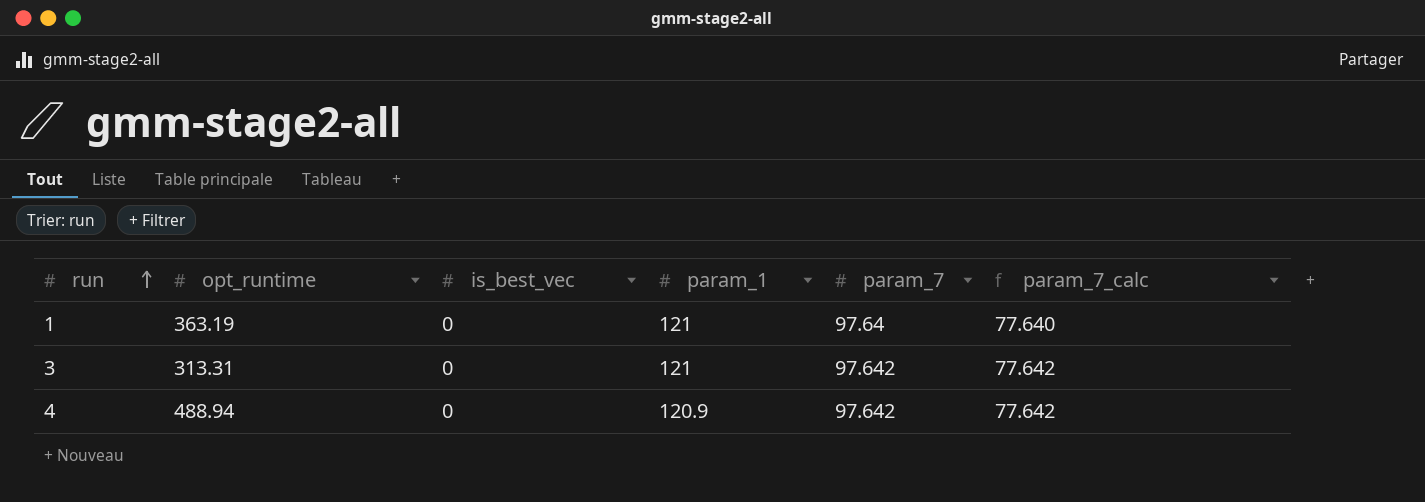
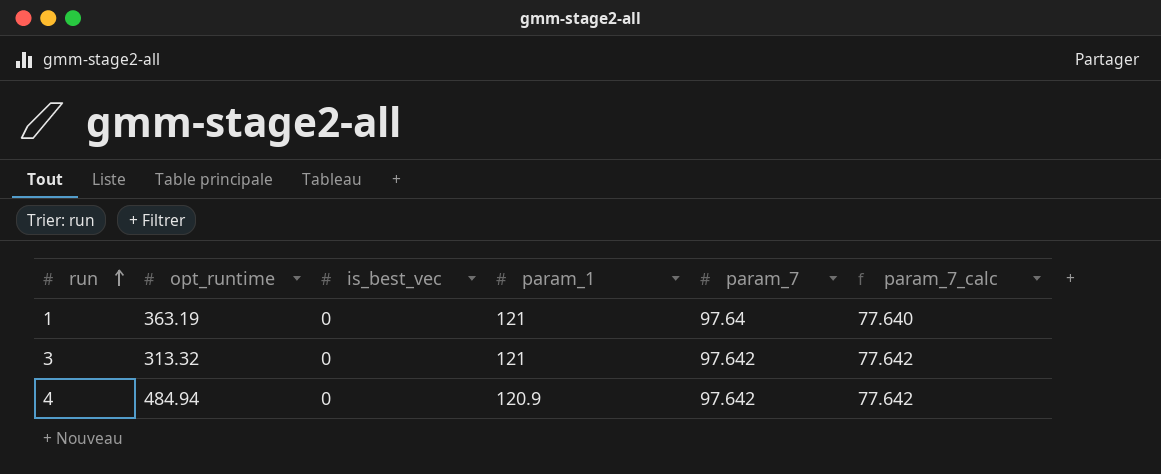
3 | opt_runtime: 313.31 -> 313.32
4 | opt_runtime: 488.94 -> 484.94

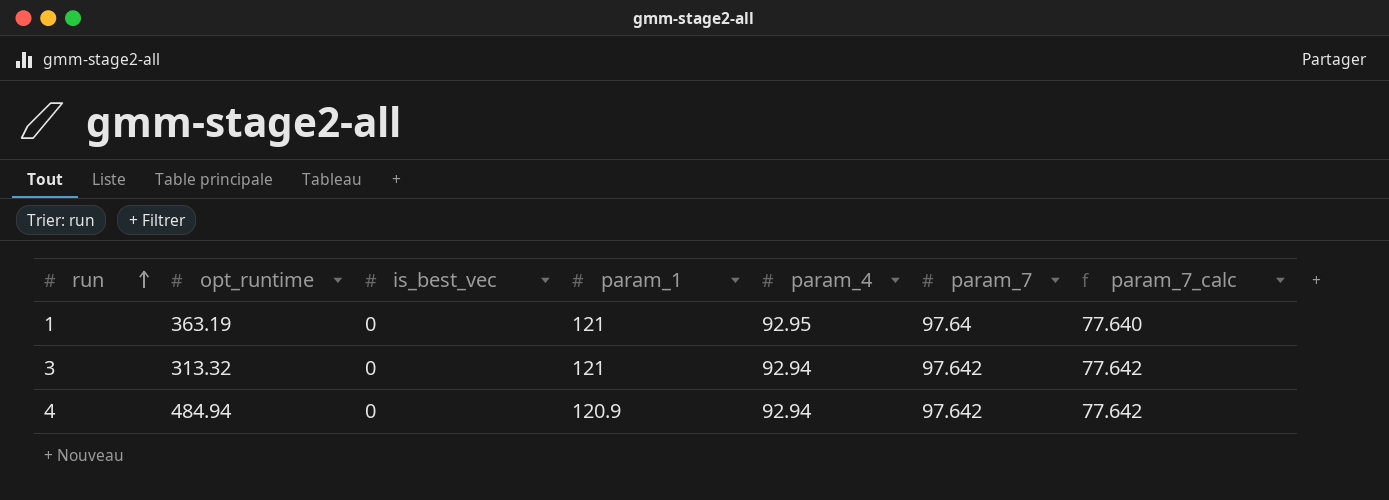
column param_4 | position: none -> 5

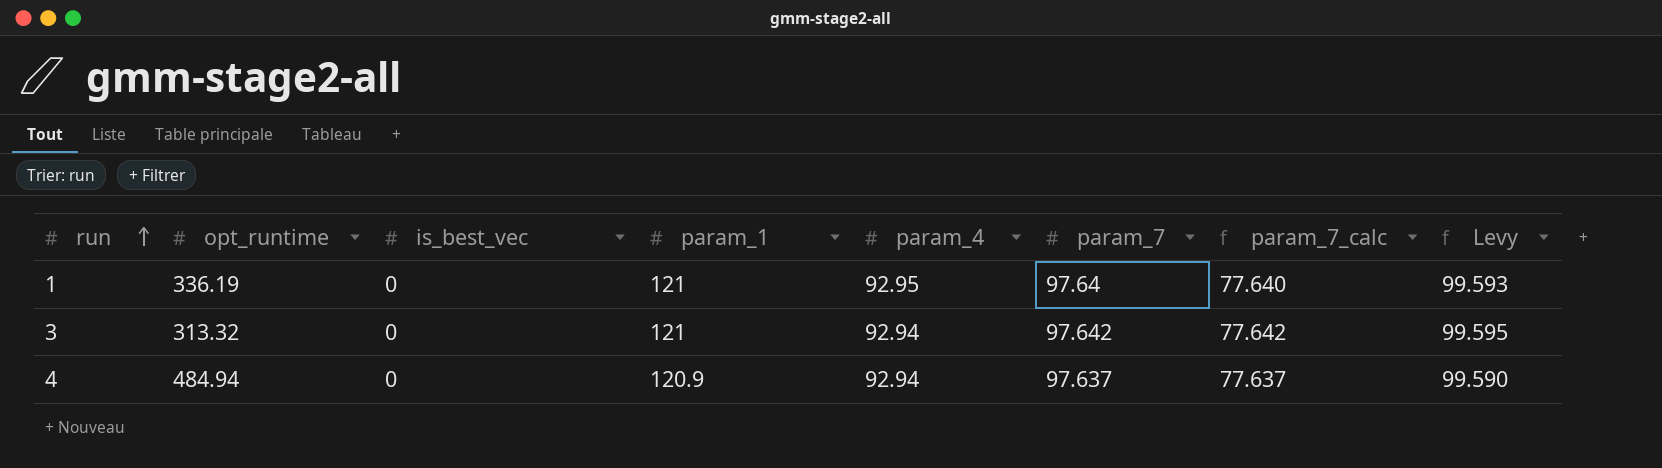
column Levy | formula: none -> [param_7] * 1.02
1 | opt_runtime: 363.19 -> 336.19
4 | param_7: 97.642 -> 97.637
4 | param_7_calc: 77.642 -> 77.637

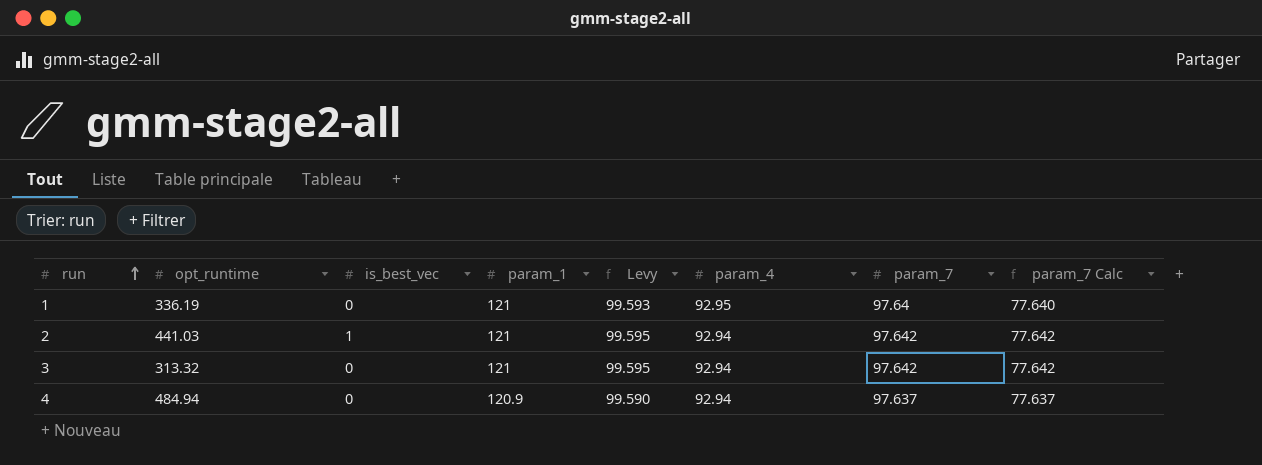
column Levy | position: 8 -> 5
column name: param_7_calc -> param_7 Calc
row 2: none -> 441.03 | 1 | 121 | 99.595 | 92.94 | 97.642 | 77.642

